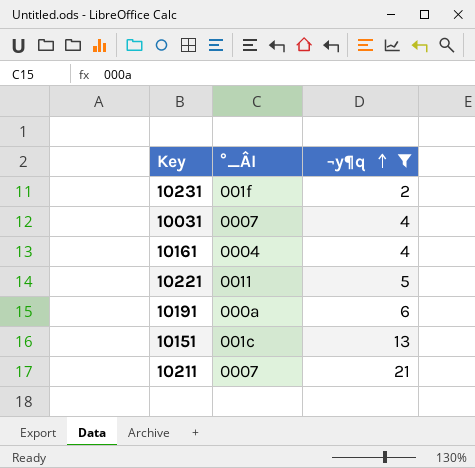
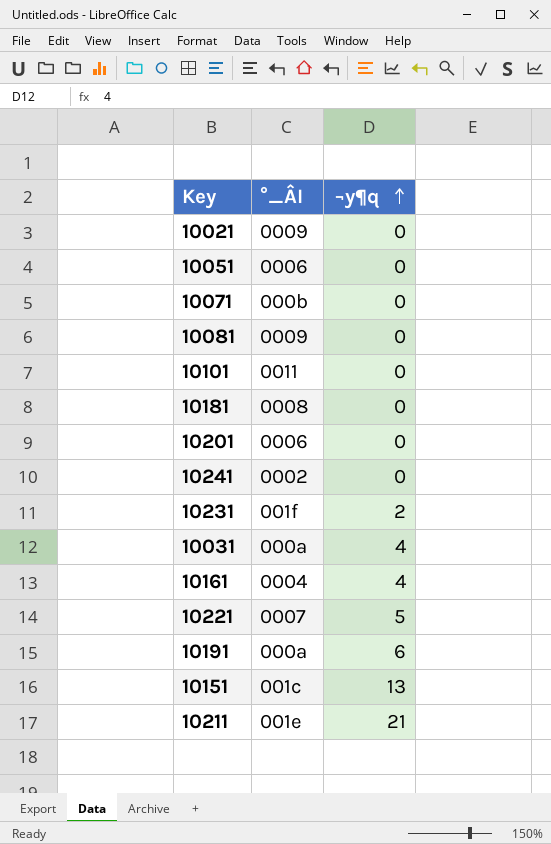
filter: ¬y¶q != 0 -> none
10031 | °_ÂI: 0007 -> 000a
10221 | °_ÂI: 0011 -> 0007
10211 | °_ÂI: 0007 -> 001e

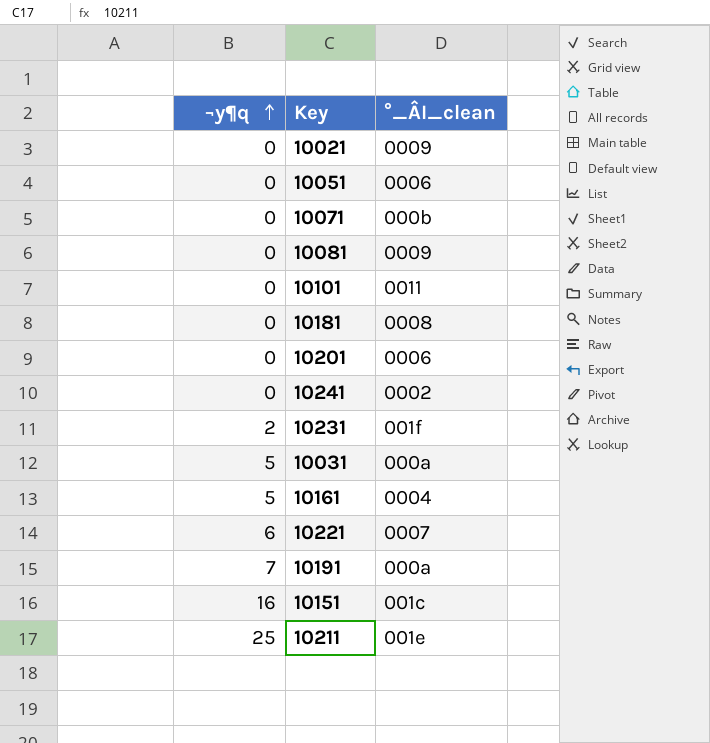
column ¬y¶q | position: 3 -> 1
column name: °_ÂI -> °_ÂI_clean
10031 | ¬y¶q: 4 -> 5
10161 | ¬y¶q: 4 -> 5
10221 | ¬y¶q: 5 -> 6
10191 | ¬y¶q: 6 -> 7
10151 | ¬y¶q: 13 -> 16
10211 | ¬y¶q: 21 -> 25

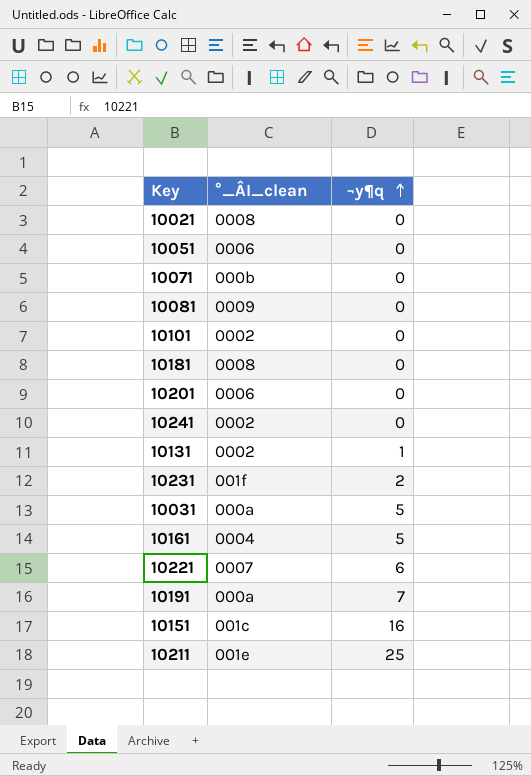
column ¬y¶q | position: 1 -> 3
10021 | °_ÂI_clean: 0009 -> 0008
10101 | °_ÂI_clean: 0011 -> 0002
row 10131: none -> 0002 | 1

